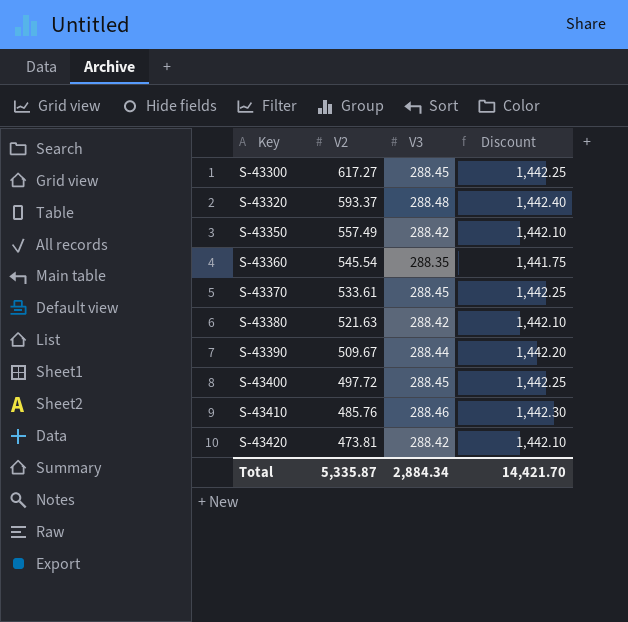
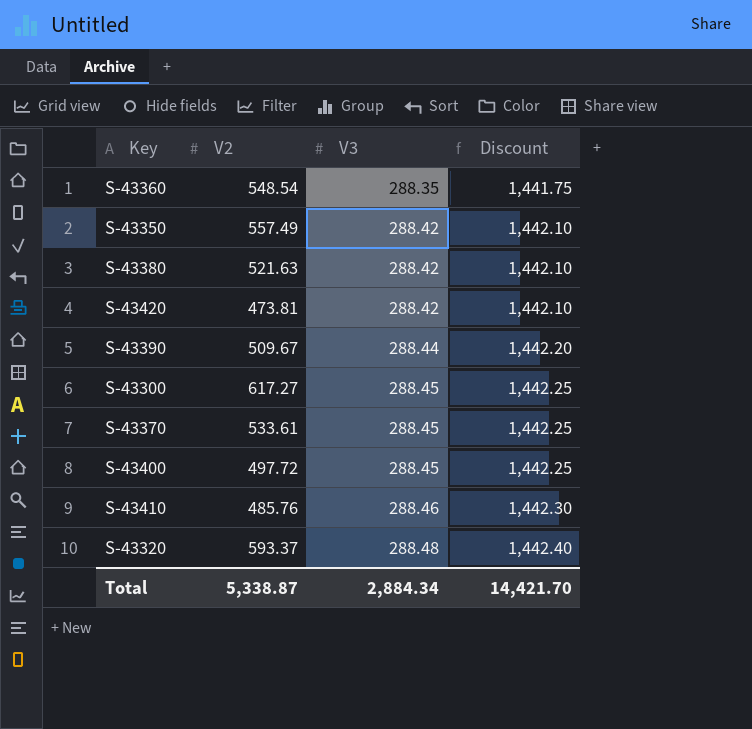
row order: Key ascending -> V3 ascending
S-43360 | V2: 545.54 -> 548.54
Total | V2: 5,335.87 -> 5,338.87

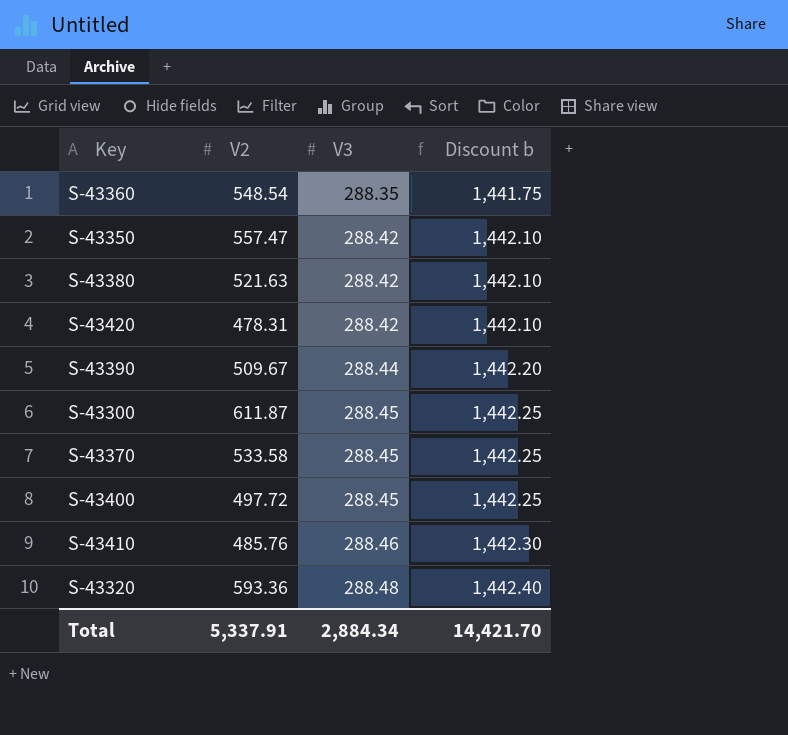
column name: Discount -> Discount b
S-43350 | V2: 557.49 -> 557.47
S-43420 | V2: 473.81 -> 478.31
S-43300 | V2: 617.27 -> 611.87
S-43370 | V2: 533.61 -> 533.58
S-43320 | V2: 593.37 -> 593.36
Total | V2: 5,338.87 -> 5,337.91

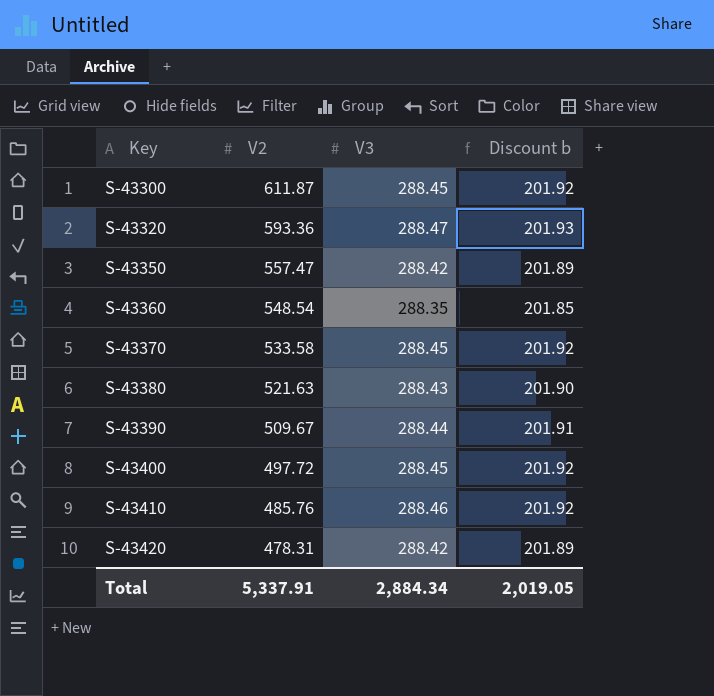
row order: V3 ascending -> Key ascending
column Discount b | formula: [V3] * 5 -> [V3] * 0.7
S-43320 | V3: 288.48 -> 288.47
S-43380 | V3: 288.42 -> 288.43
Total | Discount b: 14,421.70 -> 2,019.05

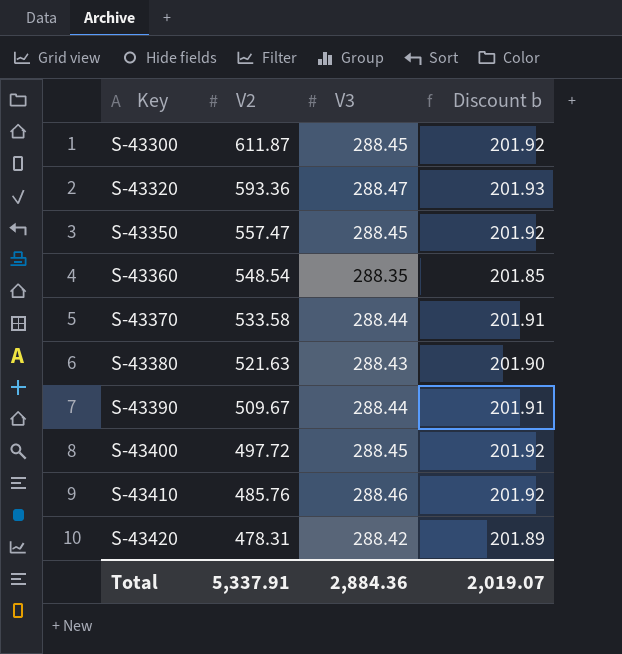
S-43350 | V3: 288.42 -> 288.45
S-43350 | Discount b: 201.89 -> 201.92
S-43370 | V3: 288.45 -> 288.44
S-43370 | Discount b: 201.92 -> 201.91
Total | V3: 2,884.34 -> 2,884.36
Total | Discount b: 2,019.05 -> 2,019.07

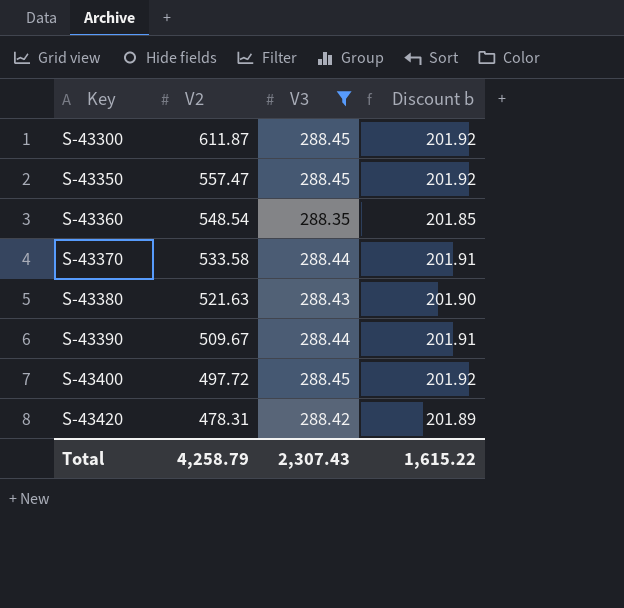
filter: none -> V3 <= 288.45
Total | V2: 5,337.91 -> 4,258.79
Total | V3: 2,884.36 -> 2,307.43
Total | Discount b: 2,019.07 -> 1,615.22

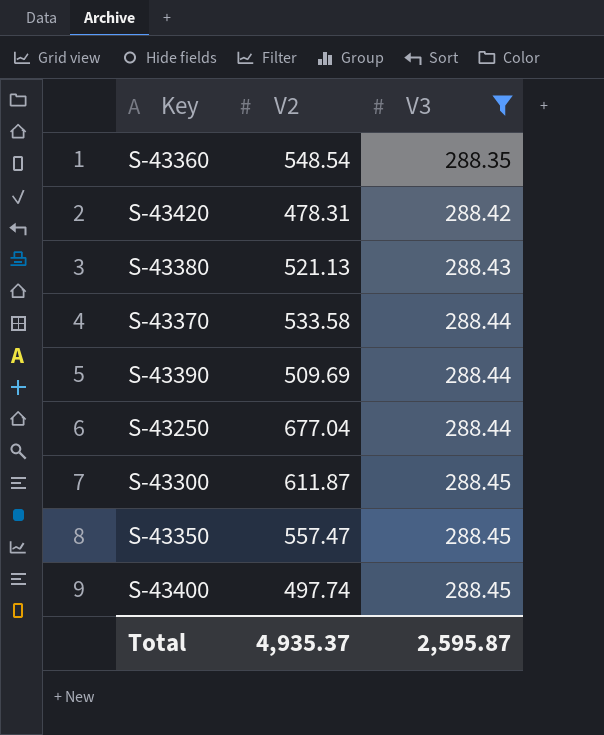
row order: Key ascending -> V3 ascending
column Discount b | formula: [V3] * 0.7 -> none
S-43380 | V2: 521.63 -> 521.13
S-43390 | V2: 509.67 -> 509.69
row S-43250: none -> 677.04 | 288.44
S-43400 | V2: 497.72 -> 497.74
Total | V2: 4,258.79 -> 4,935.37
Total | V3: 2,307.43 -> 2,595.87

